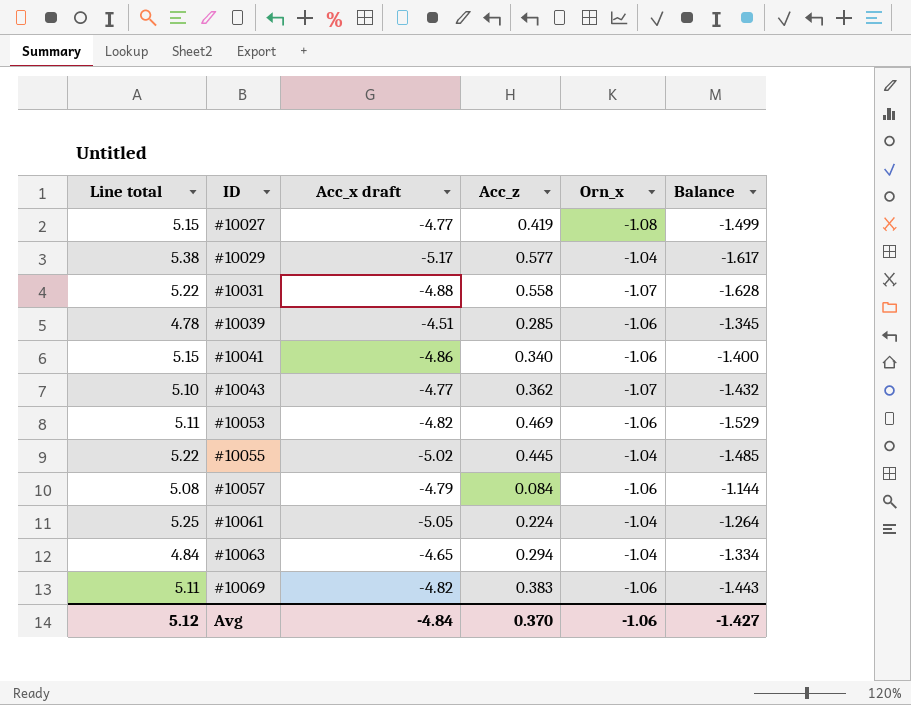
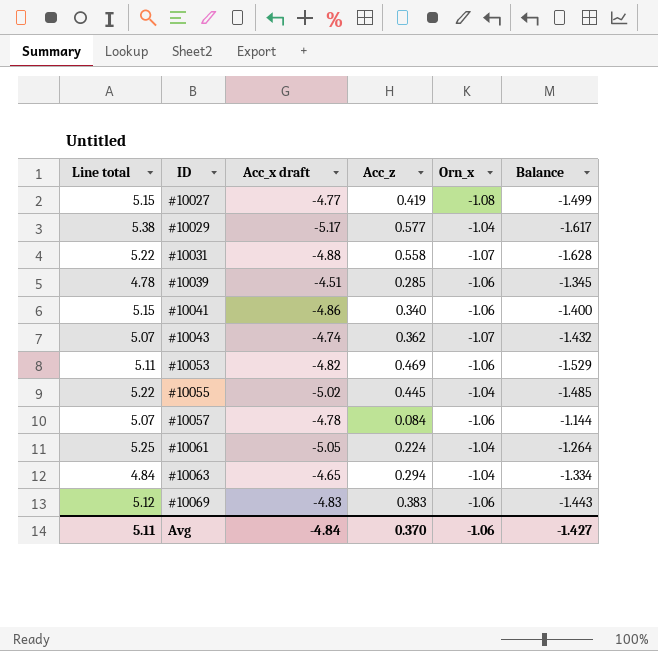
#10043 | Line total: 5.10 -> 5.07
#10043 | Acc_x draft: -4.77 -> -4.74
#10057 | Line total: 5.08 -> 5.07
#10057 | Acc_x draft: -4.79 -> -4.78
#10069 | Line total: 5.11 -> 5.12
#10069 | Acc_x draft: -4.82 -> -4.83
Avg | Line total: 5.12 -> 5.11

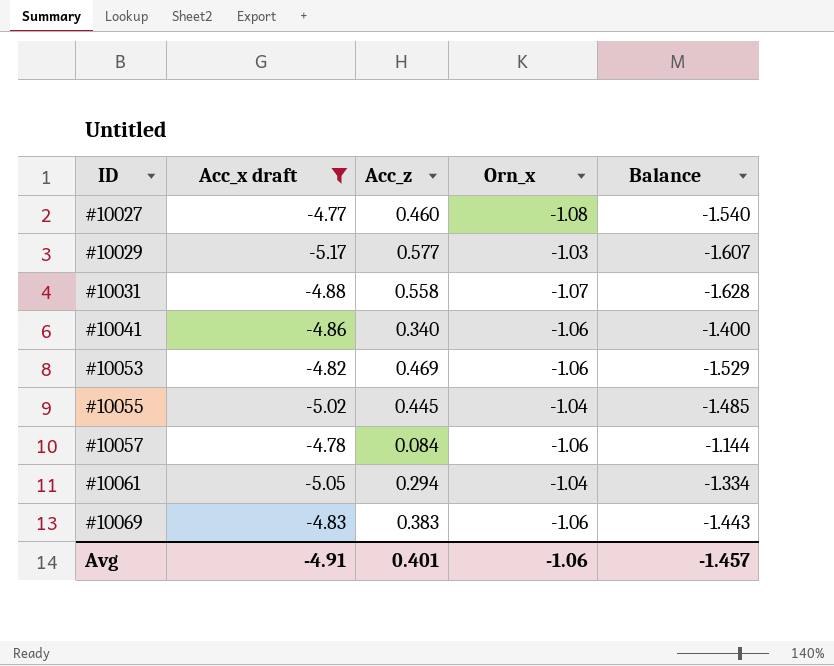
filter: none -> Acc_x draft <= -4.77
column Line total | formula: [Acc_x draft] * [Orn_x] -> none
#10027 | Acc_z: 0.419 -> 0.460
#10027 | Balance: -1.499 -> -1.540
#10029 | Orn_x: -1.04 -> -1.03
#10029 | Balance: -1.617 -> -1.607
#10061 | Acc_z: 0.224 -> 0.294
#10061 | Balance: -1.264 -> -1.334
Avg | Acc_x draft: -4.84 -> -4.91
Avg | Acc_z: 0.370 -> 0.401
Avg | Balance: -1.427 -> -1.457

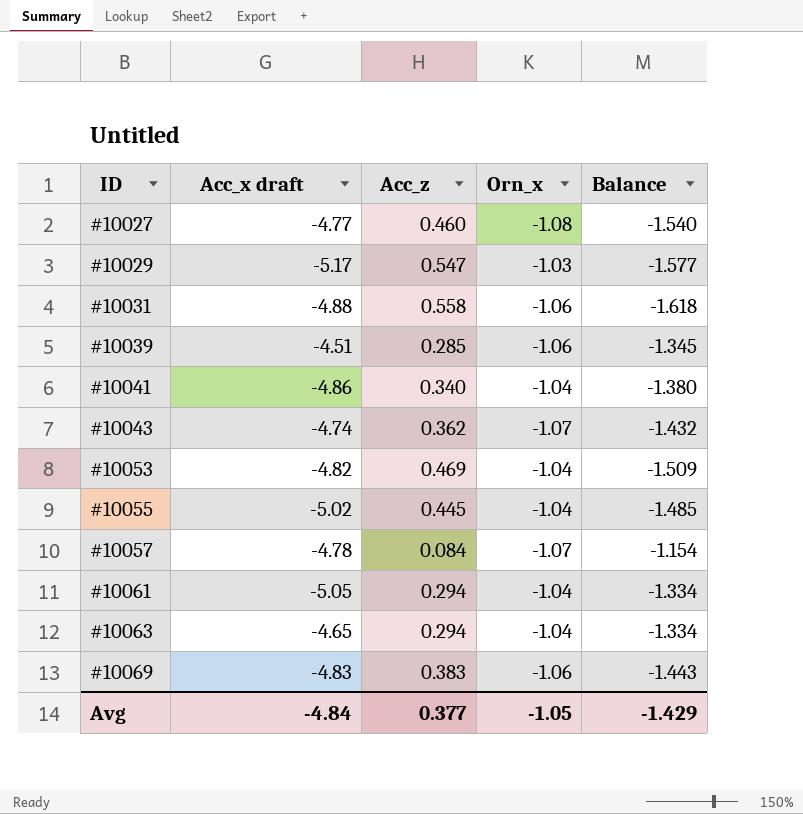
filter: Acc_x draft <= -4.77 -> none
#10029 | Acc_z: 0.577 -> 0.547
#10029 | Balance: -1.607 -> -1.577
#10031 | Orn_x: -1.07 -> -1.06
#10031 | Balance: -1.628 -> -1.618
#10041 | Orn_x: -1.06 -> -1.04
#10041 | Balance: -1.400 -> -1.380
#10053 | Orn_x: -1.06 -> -1.04
#10053 | Balance: -1.529 -> -1.509
#10057 | Orn_x: -1.06 -> -1.07
#10057 | Balance: -1.144 -> -1.154
Avg | Acc_x draft: -4.91 -> -4.84
Avg | Acc_z: 0.401 -> 0.377
Avg | Orn_x: -1.06 -> -1.05
Avg | Balance: -1.457 -> -1.429

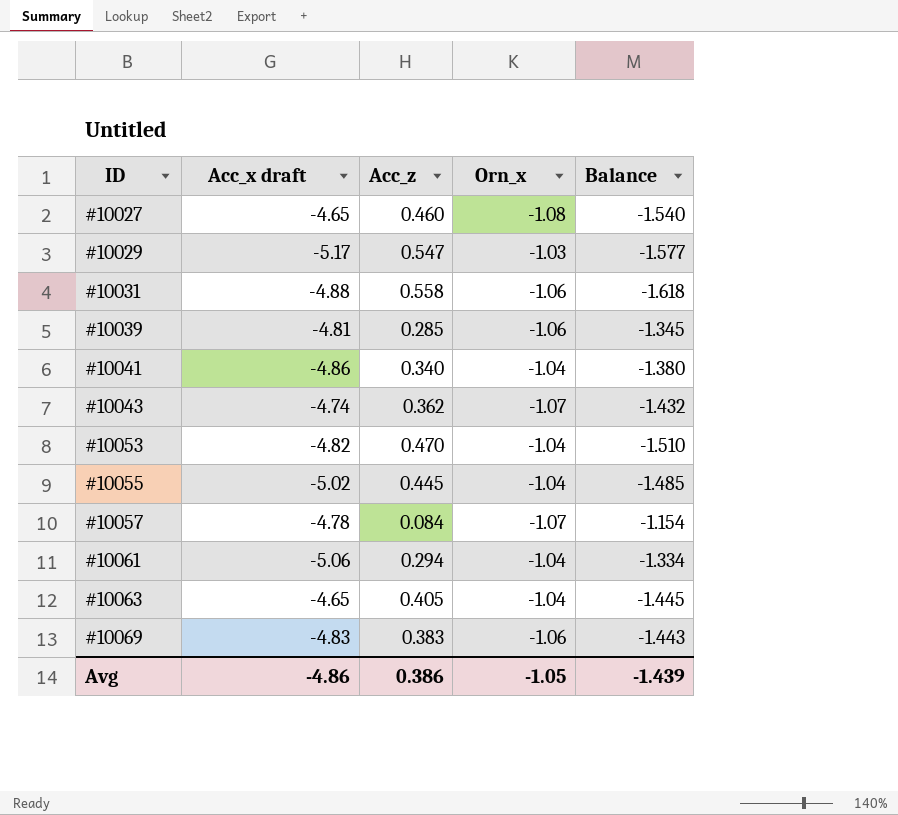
#10027 | Acc_x draft: -4.77 -> -4.65
#10039 | Acc_x draft: -4.51 -> -4.81
#10053 | Acc_z: 0.469 -> 0.470
#10053 | Balance: -1.509 -> -1.510
#10061 | Acc_x draft: -5.05 -> -5.06
#10063 | Acc_z: 0.294 -> 0.405
#10063 | Balance: -1.334 -> -1.445
Avg | Acc_x draft: -4.84 -> -4.86
Avg | Acc_z: 0.377 -> 0.386
Avg | Balance: -1.429 -> -1.439

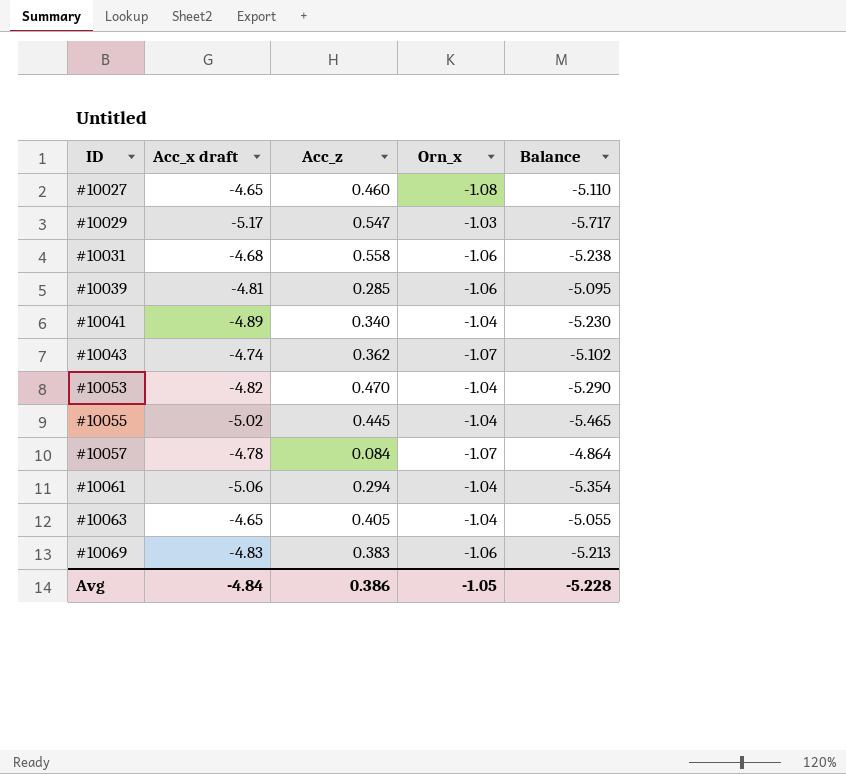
column Balance | formula: [Orn_x] - [Acc_z] -> [Acc_x draft] - [Acc_z]
#10031 | Acc_x draft: -4.88 -> -4.68
#10041 | Acc_x draft: -4.86 -> -4.89
Avg | Acc_x draft: -4.86 -> -4.84
Avg | Balance: -1.439 -> -5.228

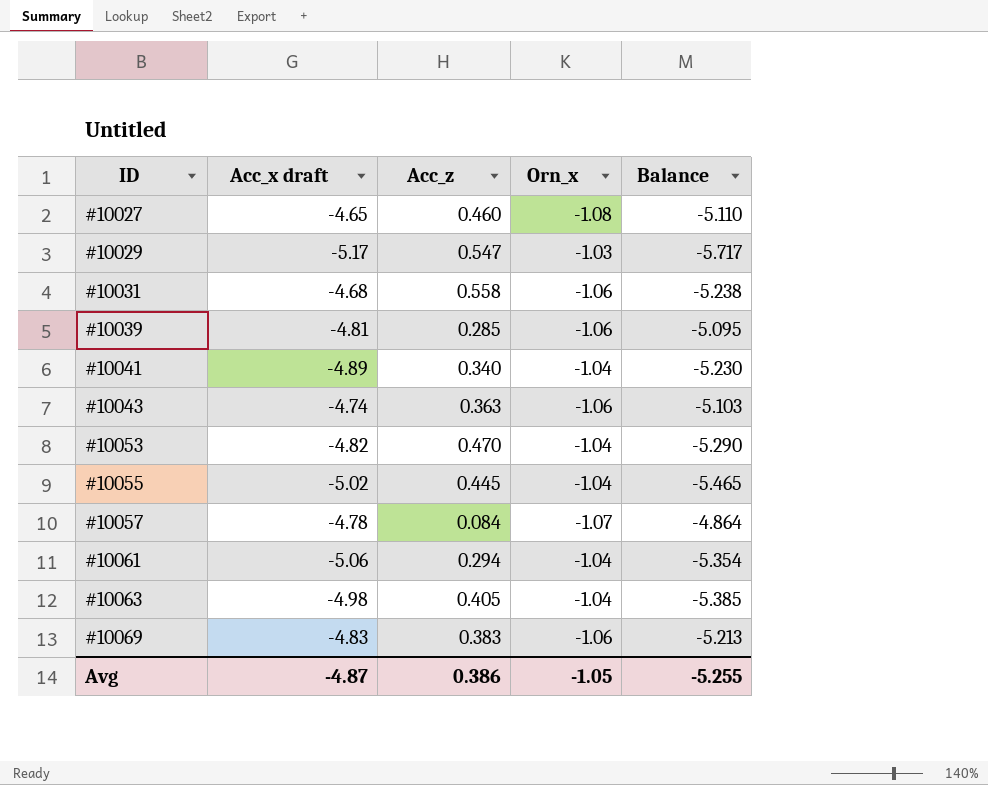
#10043 | Acc_z: 0.362 -> 0.363
#10043 | Orn_x: -1.07 -> -1.06
#10043 | Balance: -5.102 -> -5.103
#10063 | Acc_x draft: -4.65 -> -4.98
#10063 | Balance: -5.055 -> -5.385
Avg | Acc_x draft: -4.84 -> -4.87
Avg | Balance: -5.228 -> -5.255

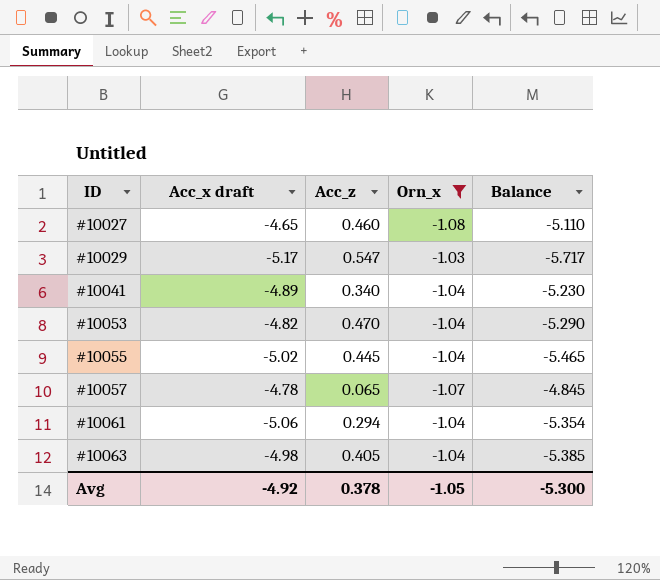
filter: none -> Orn_x != -1.06
#10057 | Acc_z: 0.084 -> 0.065
#10057 | Balance: -4.864 -> -4.845
Avg | Acc_x draft: -4.87 -> -4.92
Avg | Acc_z: 0.386 -> 0.378
Avg | Balance: -5.255 -> -5.300

